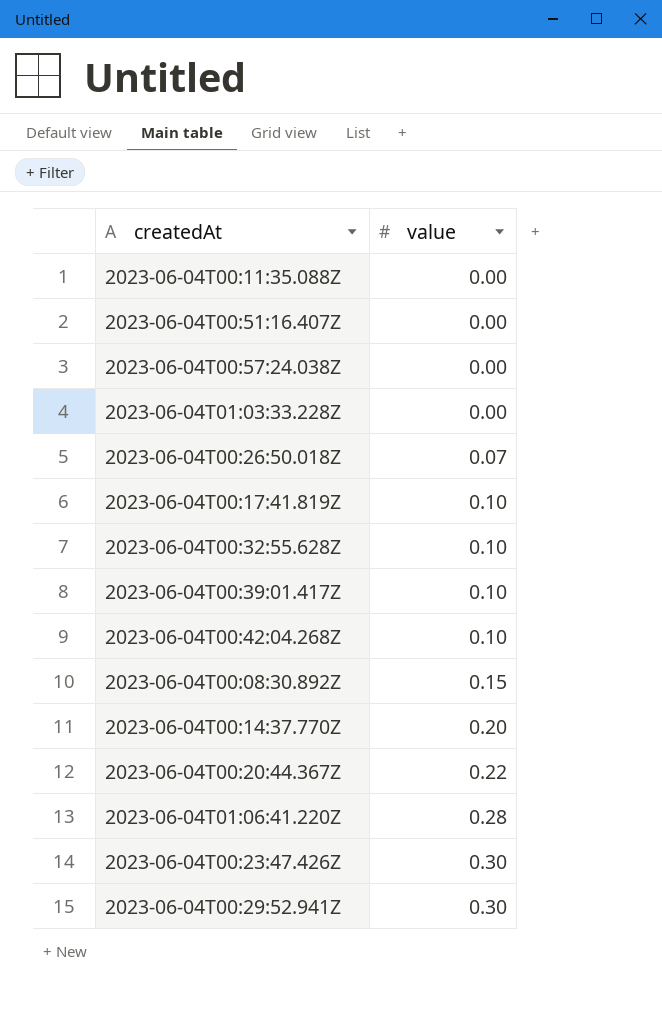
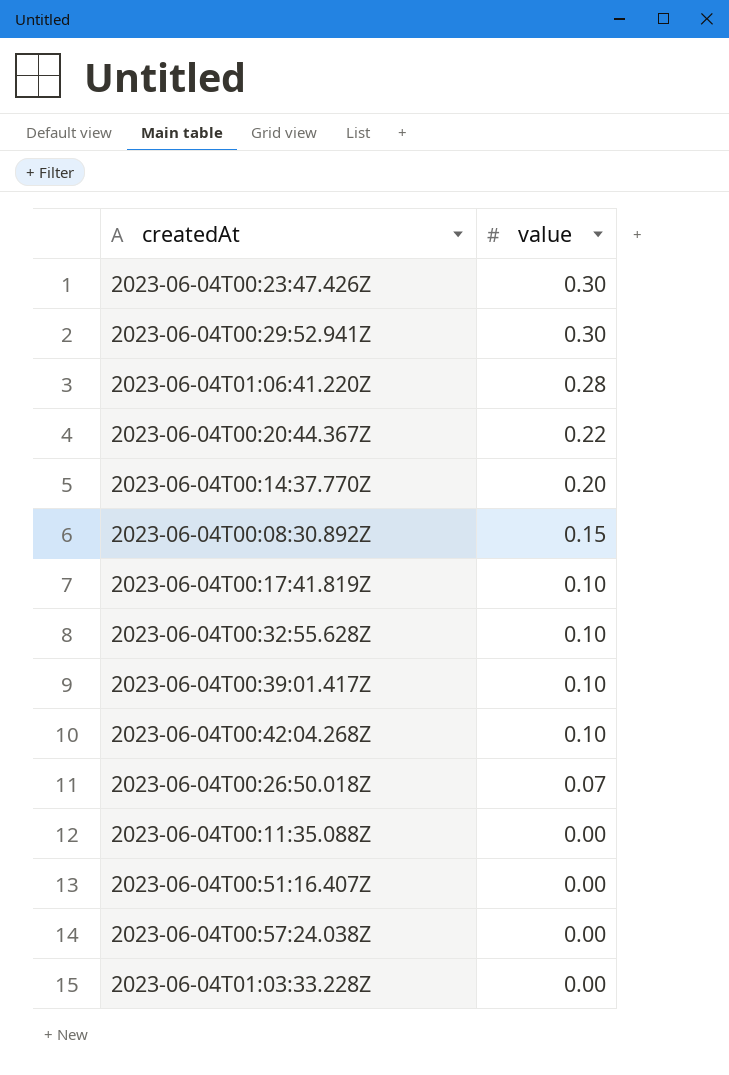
row order: value ascending -> value descending

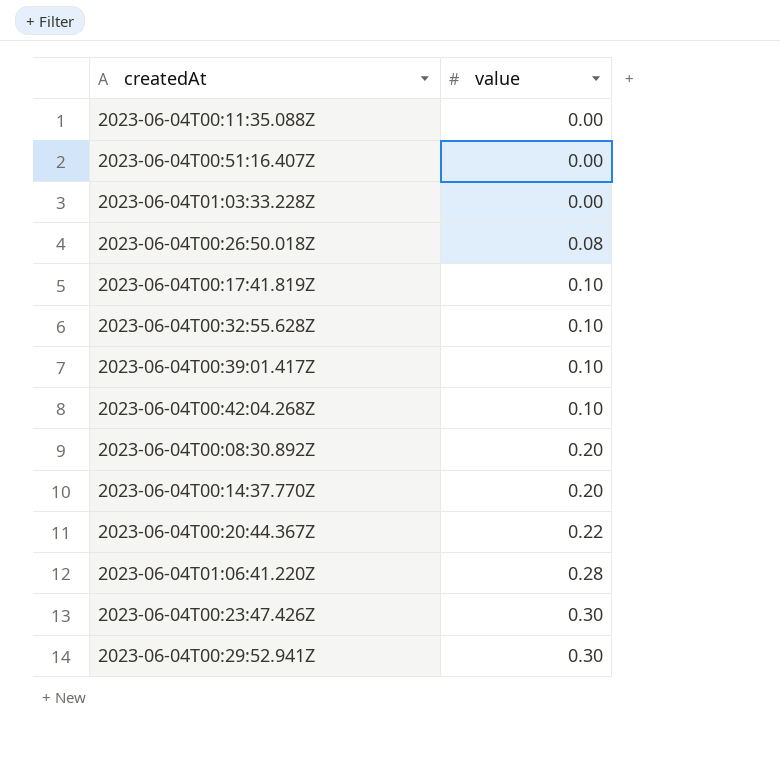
row order: value descending -> value ascending
row 2023-06-04T00:57:24.038Z: 0.00 -> none
2023-06-04T00:26:50.018Z | value: 0.07 -> 0.08
2023-06-04T00:08:30.892Z | value: 0.15 -> 0.20

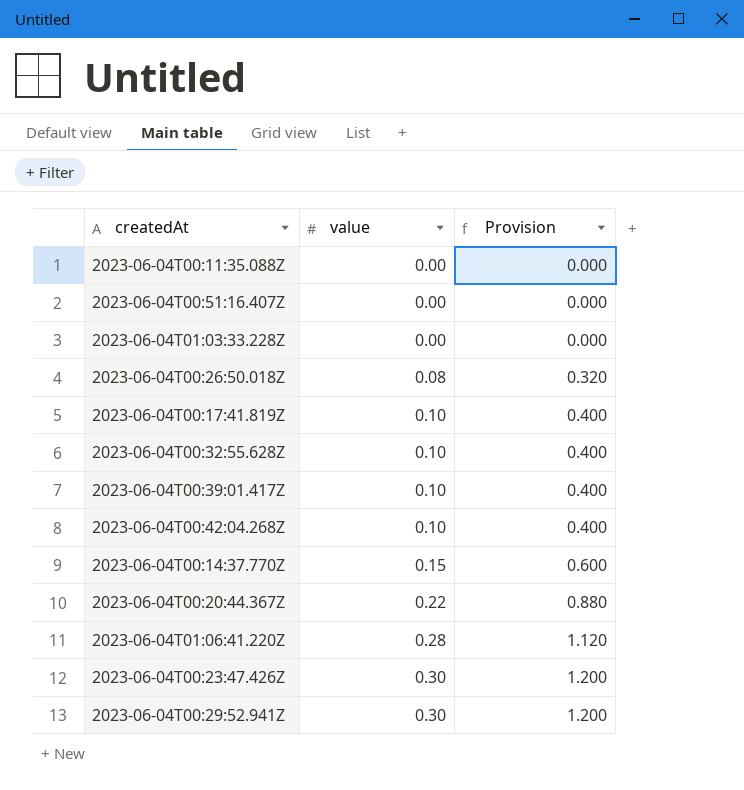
column Provision | formula: none -> [value] * 4
row 2023-06-04T00:08:30.892Z: 0.20 -> none
2023-06-04T00:14:37.770Z | value: 0.20 -> 0.15

